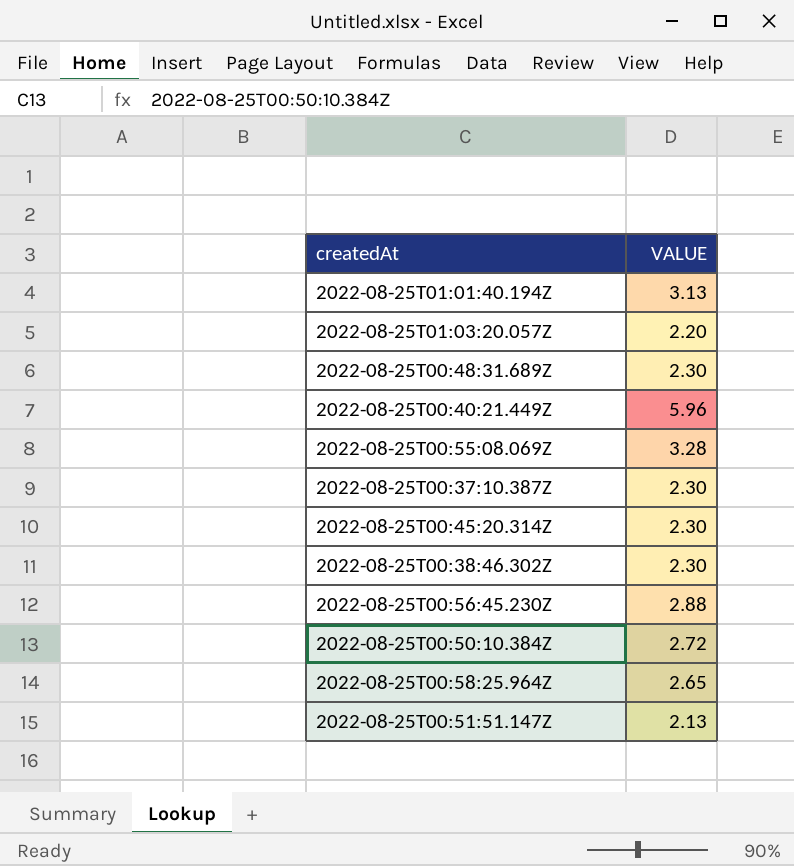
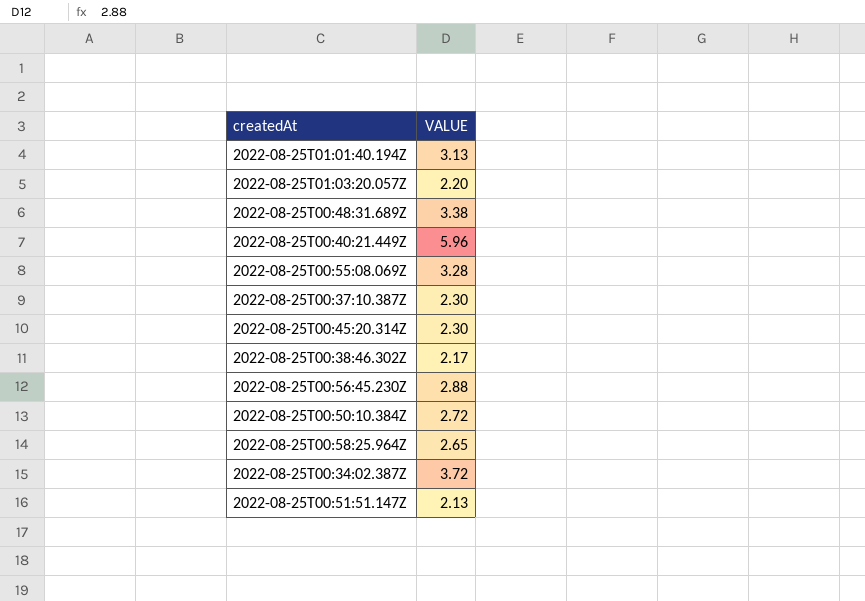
2022-08-25T00:48:31.689Z | VALUE: 2.30 -> 3.38
2022-08-25T00:38:46.302Z | VALUE: 2.30 -> 2.17
row 2022-08-25T00:34:02.387Z: none -> 3.72

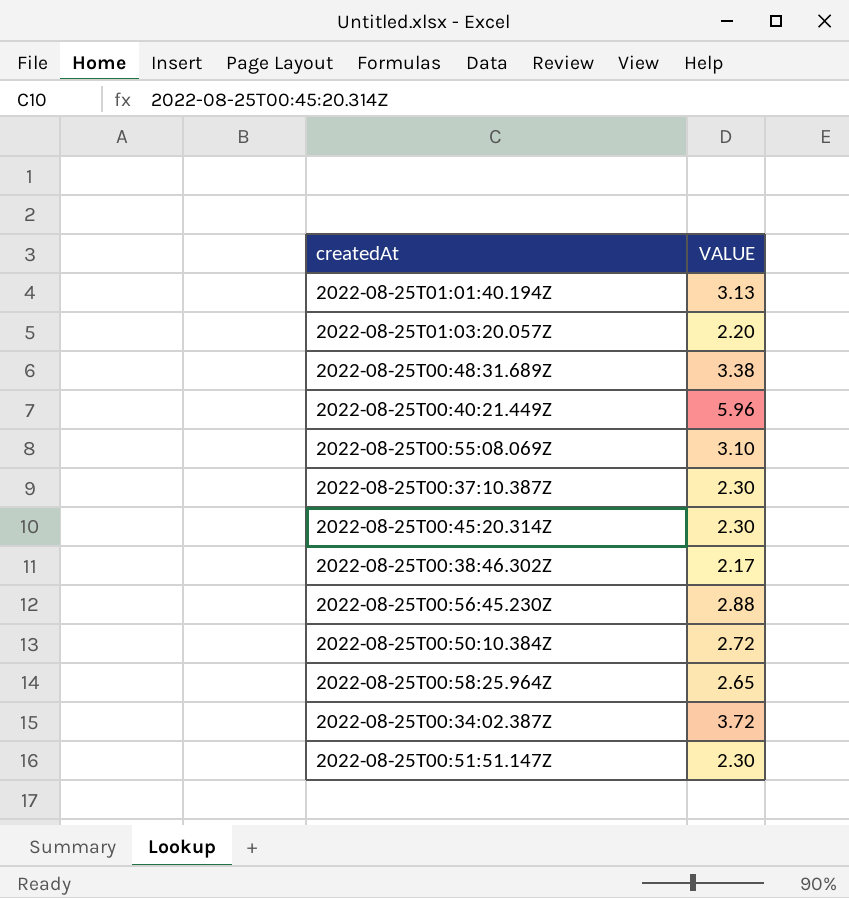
2022-08-25T00:55:08.069Z | VALUE: 3.28 -> 3.10
2022-08-25T00:51:51.147Z | VALUE: 2.13 -> 2.30

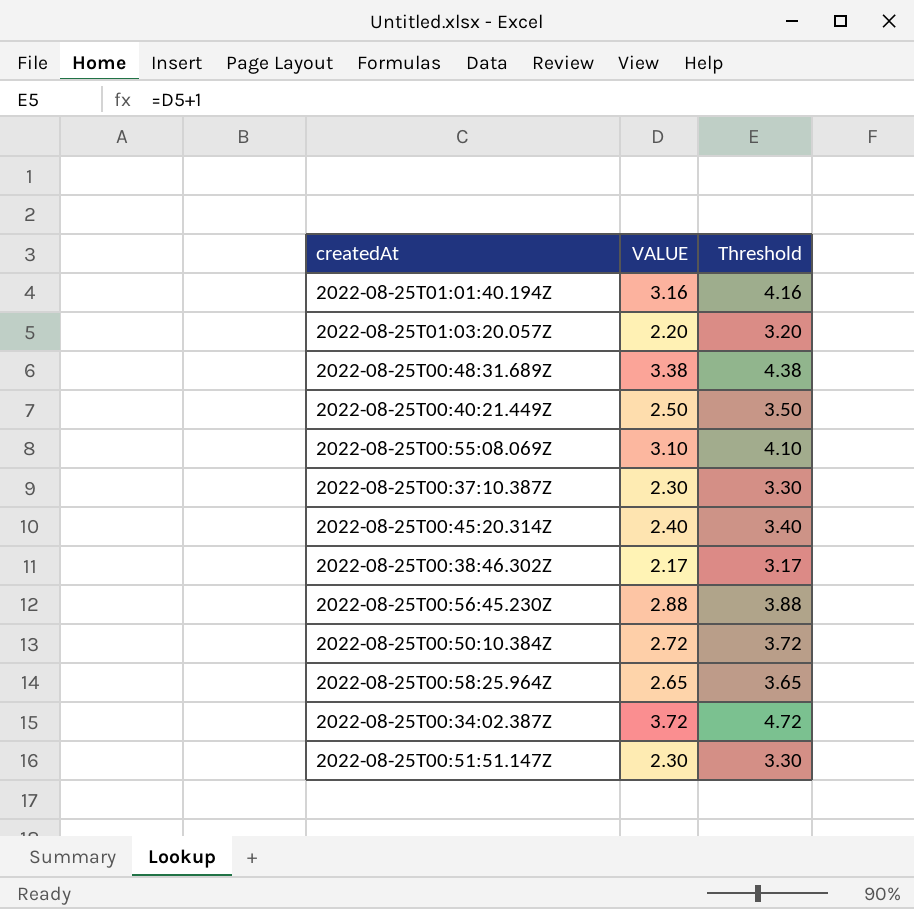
column Threshold | formula: none -> [VALUE] + 1
2022-08-25T01:01:40.194Z | VALUE: 3.13 -> 3.16
2022-08-25T00:40:21.449Z | VALUE: 5.96 -> 2.50
2022-08-25T00:45:20.314Z | VALUE: 2.30 -> 2.40

